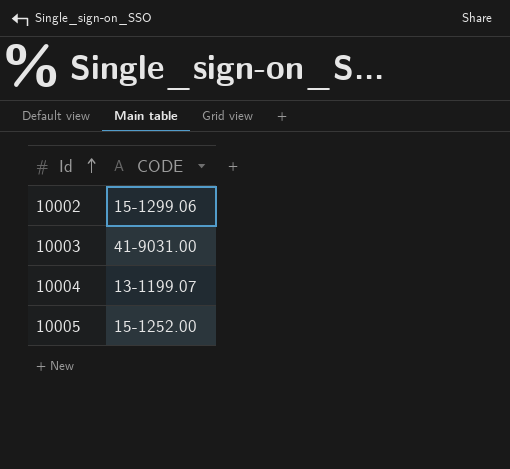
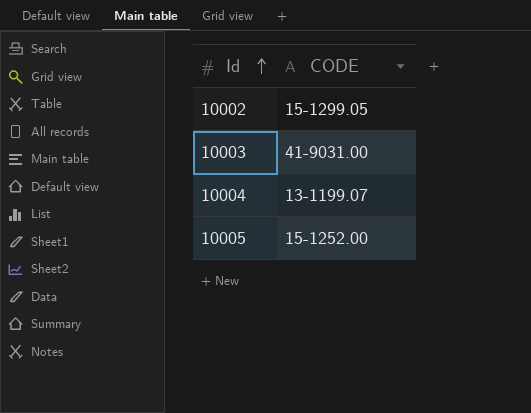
10002 | CODE: 15-1299.06 -> 15-1299.05

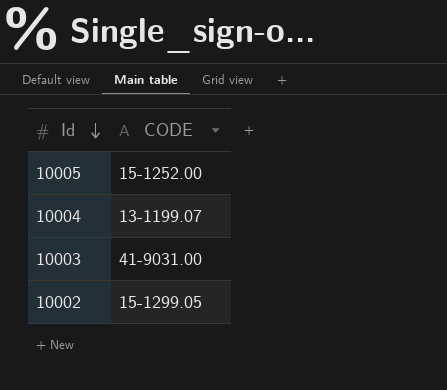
row order: Id ascending -> Id descending

